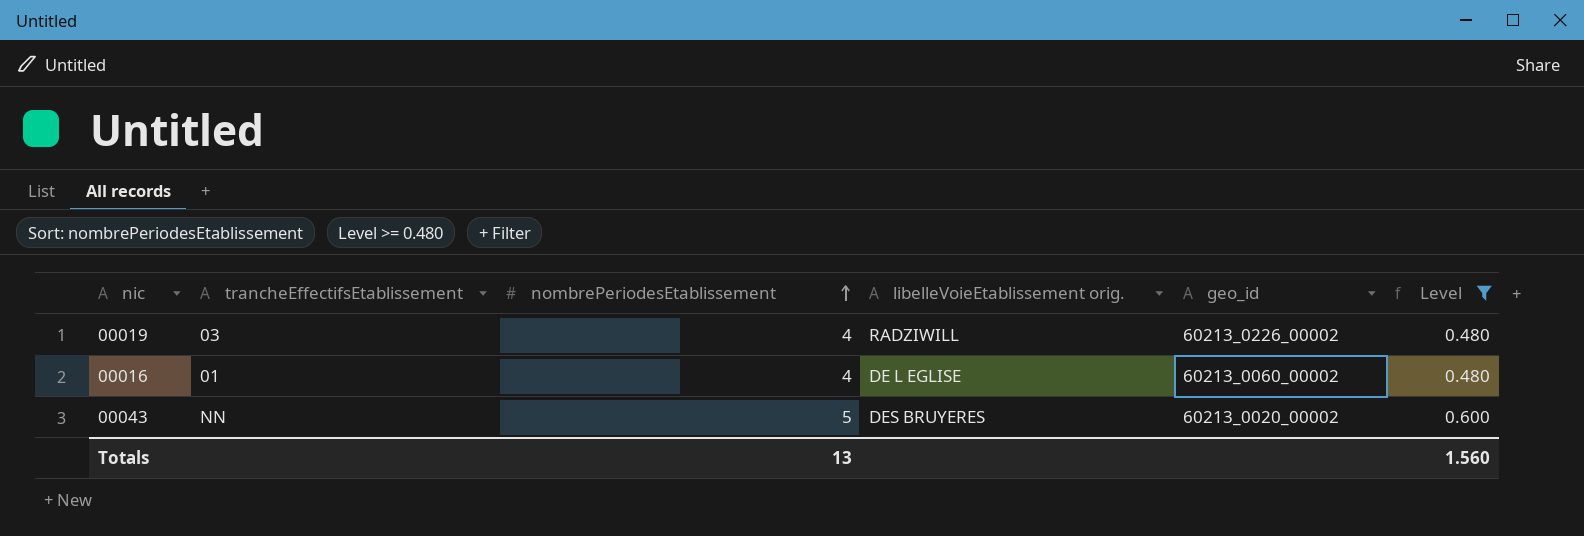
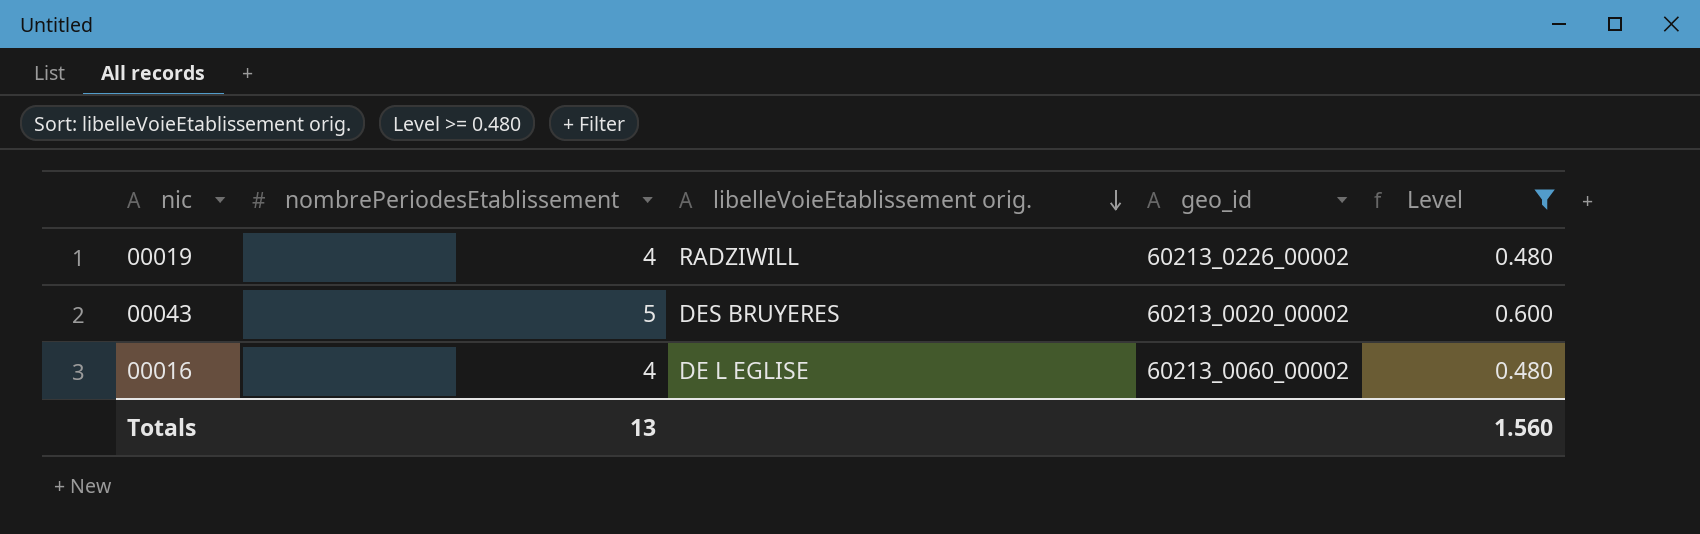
row order: nombrePeriodesEtablissement ascending -> libelleVoieEtablissement orig. descending
column trancheEffectifsEtablissement | position: 2 -> none

